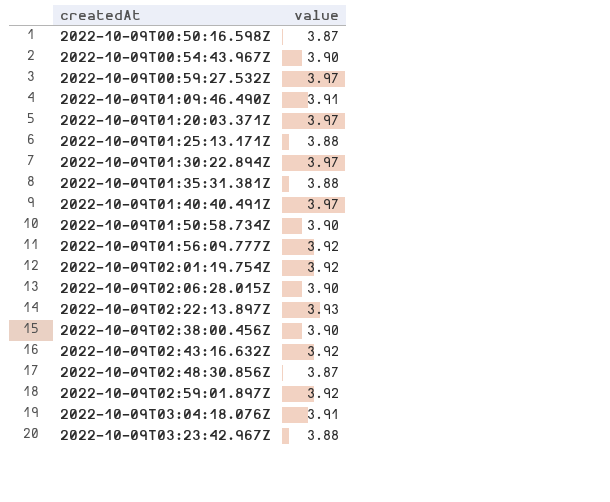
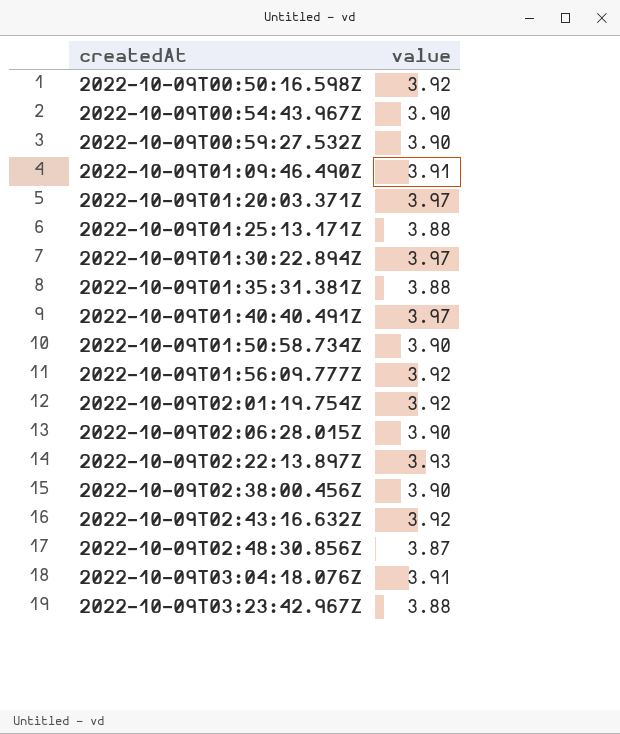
row 2022-10-09T02:59:01.897Z: 3.92 -> none
2022-10-09T00:50:16.598Z | value: 3.87 -> 3.92
2022-10-09T00:59:27.532Z | value: 3.97 -> 3.90

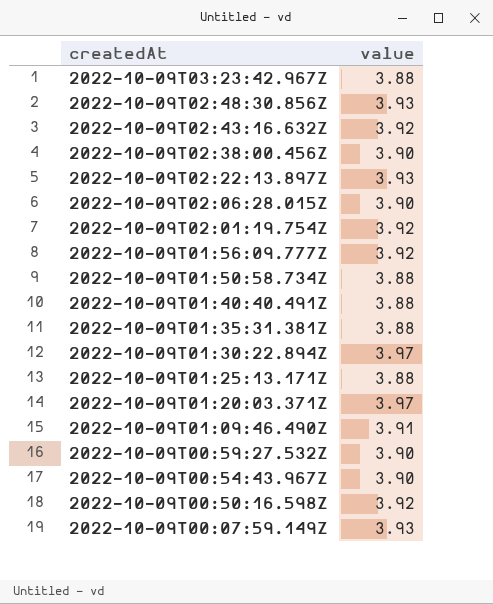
row order: createdAt ascending -> createdAt descending
row 2022-10-09T03:04:18.076Z: 3.91 -> none
2022-10-09T02:48:30.856Z | value: 3.87 -> 3.93
2022-10-09T01:50:58.734Z | value: 3.90 -> 3.88
2022-10-09T01:40:40.491Z | value: 3.97 -> 3.88
row 2022-10-09T00:07:59.149Z: none -> 3.93

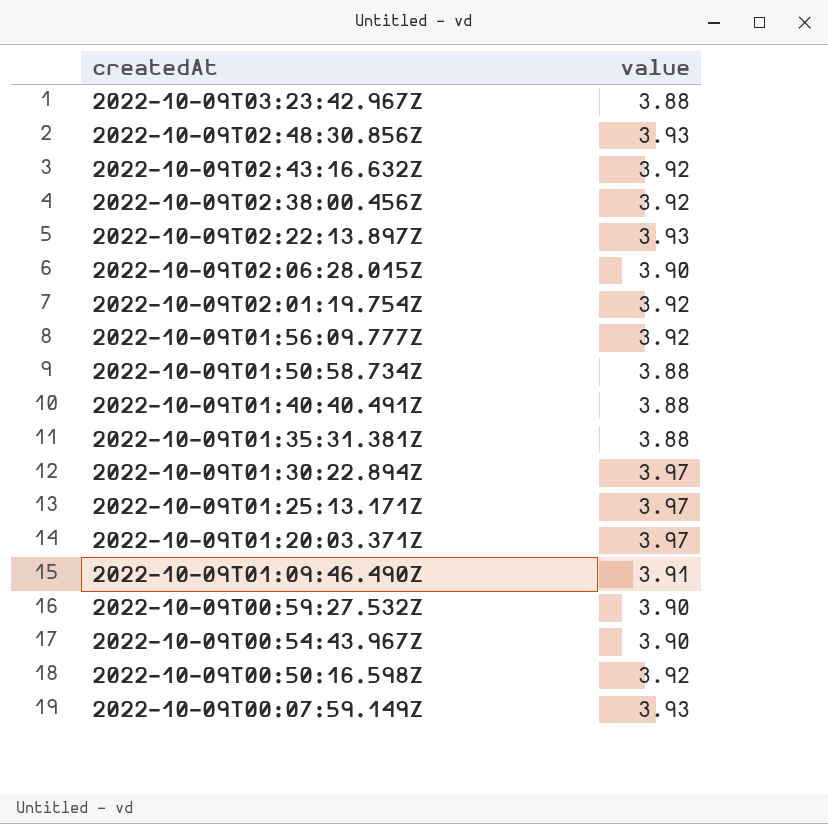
2022-10-09T02:38:00.456Z | value: 3.90 -> 3.92
2022-10-09T01:25:13.171Z | value: 3.88 -> 3.97

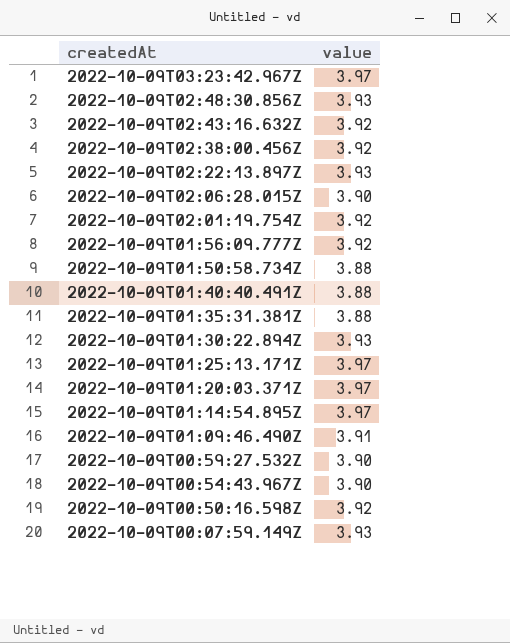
2022-10-09T03:23:42.967Z | value: 3.88 -> 3.97
2022-10-09T01:30:22.894Z | value: 3.97 -> 3.93
row 2022-10-09T01:14:54.895Z: none -> 3.97

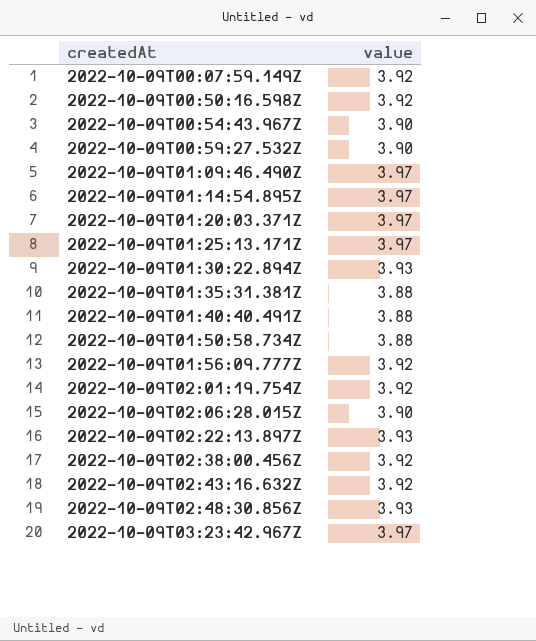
row order: createdAt descending -> createdAt ascending
2022-10-09T00:07:59.149Z | value: 3.93 -> 3.92
2022-10-09T01:09:46.490Z | value: 3.91 -> 3.97

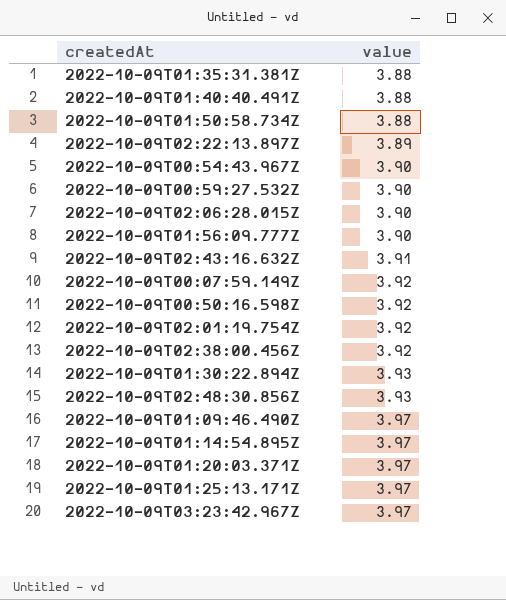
row order: createdAt ascending -> value ascending
2022-10-09T02:22:13.897Z | value: 3.93 -> 3.89
2022-10-09T01:56:09.777Z | value: 3.92 -> 3.90
2022-10-09T02:43:16.632Z | value: 3.92 -> 3.91

